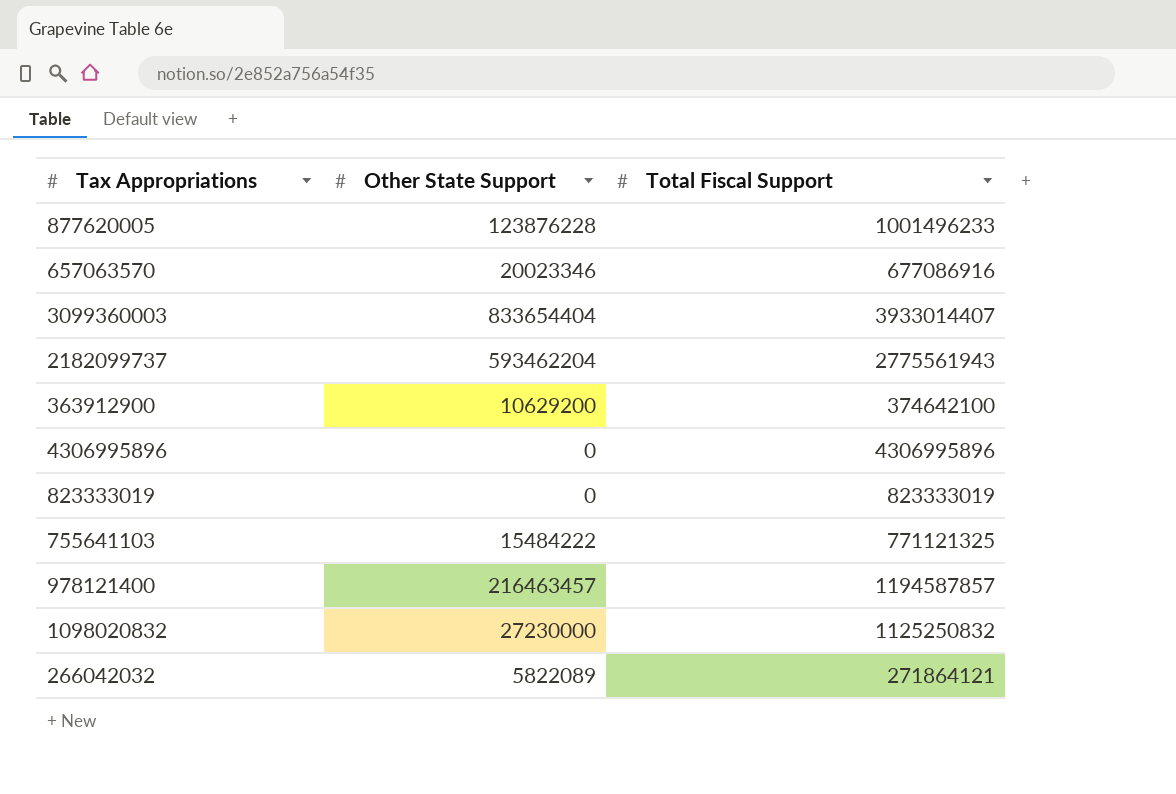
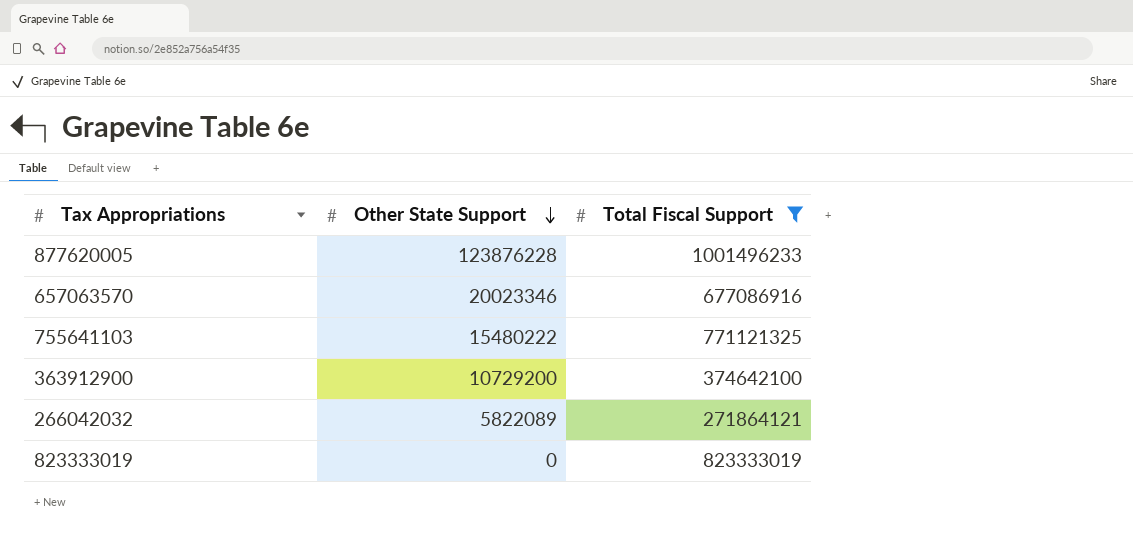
filter: none -> Total Fiscal Support <= 1001496233
row order: none -> Other State Support descending
755641103 | Other State Support: 15484222 -> 15480222
363912900 | Other State Support: 10629200 -> 10729200

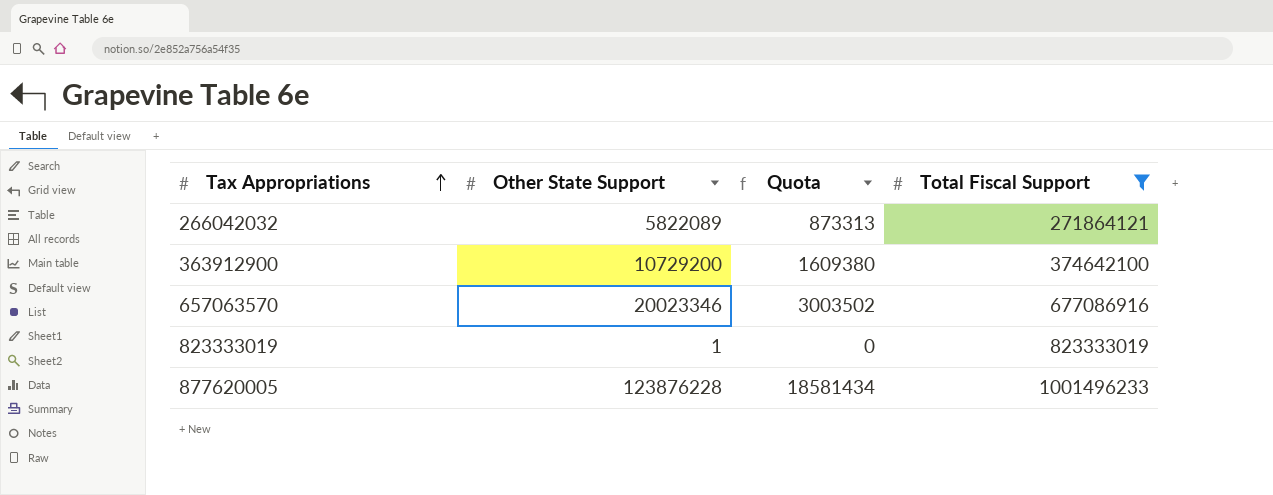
row order: Other State Support descending -> Tax Appropriations ascending
column Quota | formula: none -> [Other State Support] * 0.15
row 755641103: 15480222 | 771121325 -> none
823333019 | Other State Support: 0 -> 1

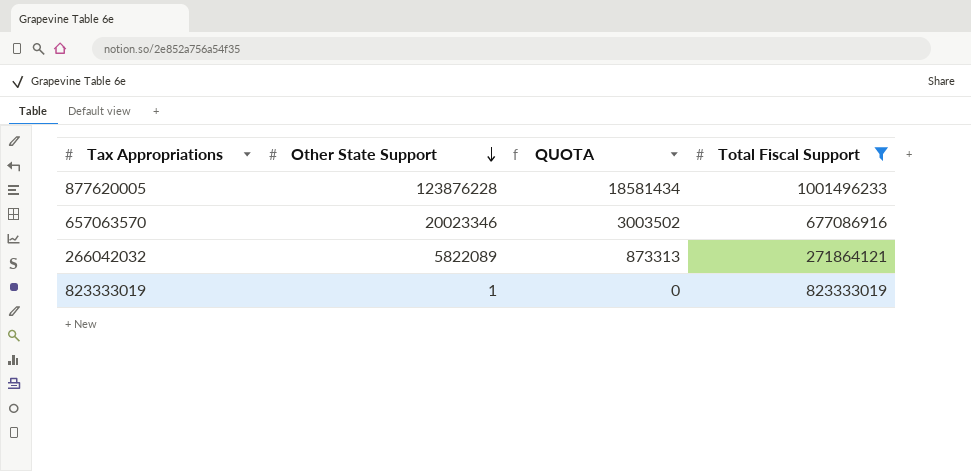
row order: Tax Appropriations ascending -> Other State Support descending
column name: Quota -> QUOTA
row 363912900: 10729200 | 1609380 | 374642100 -> none

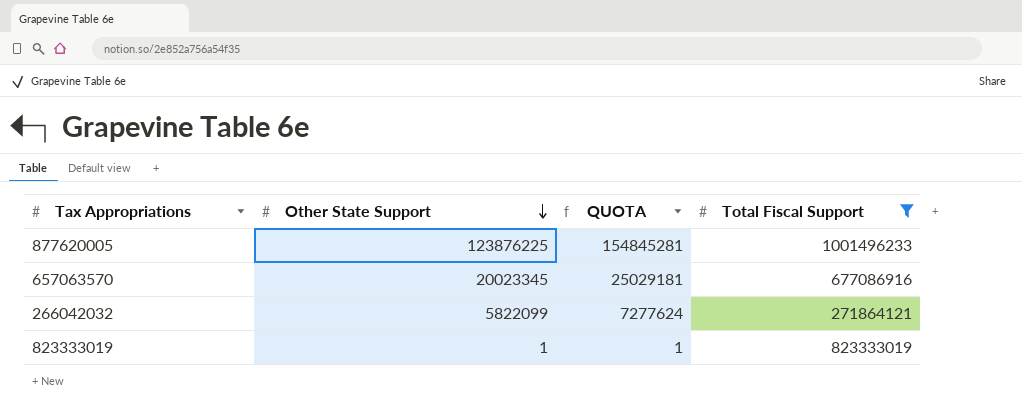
column QUOTA | formula: [Other State Support] * 0.15 -> [Other State Support] * 1.25
877620005 | Other State Support: 123876228 -> 123876225
657063570 | Other State Support: 20023346 -> 20023345
266042032 | Other State Support: 5822089 -> 5822099

